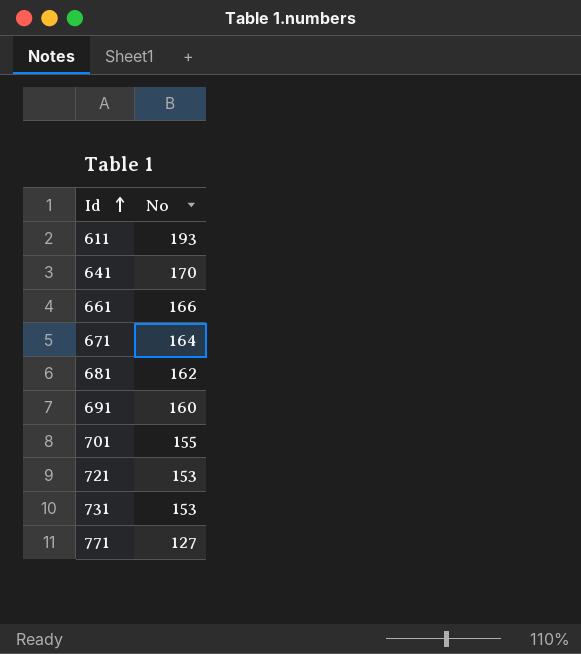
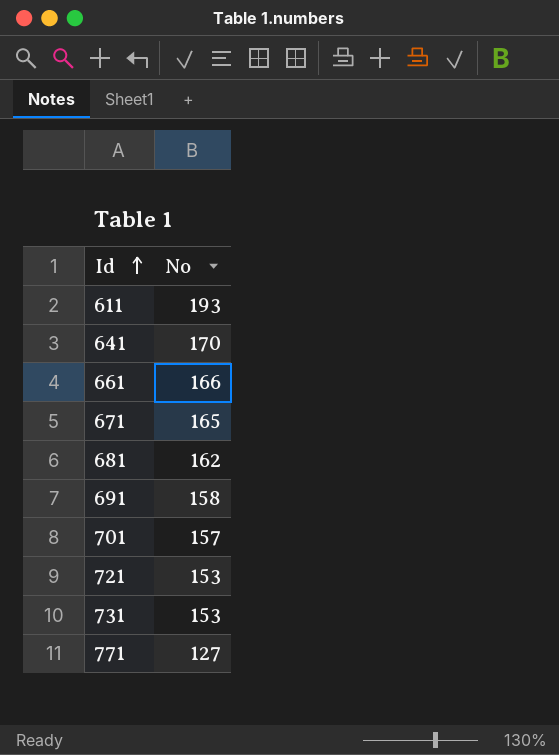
671 | No: 164 -> 165
691 | No: 160 -> 158
701 | No: 155 -> 157

